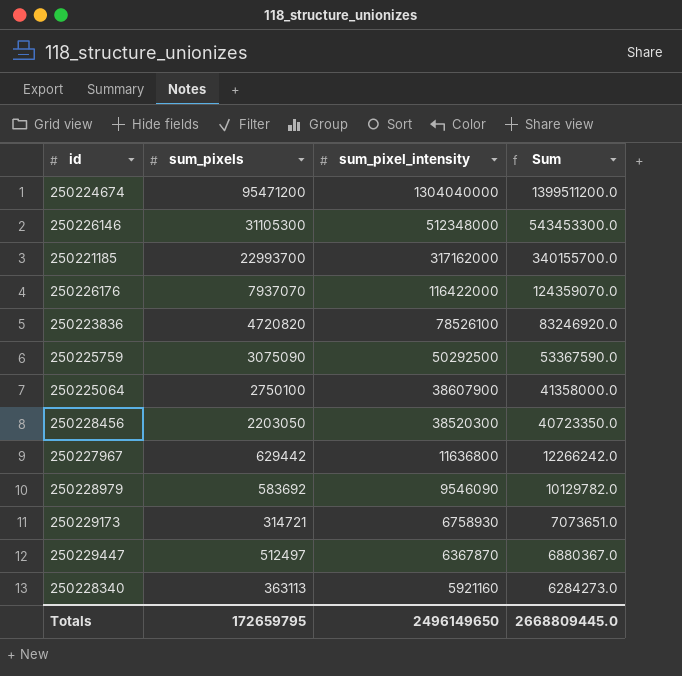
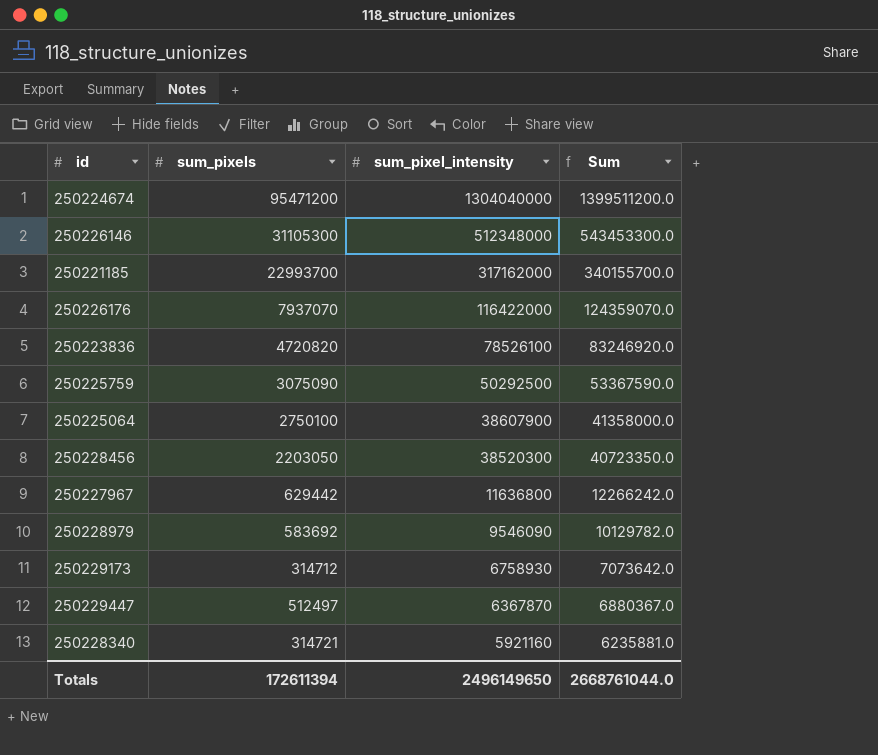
250229173 | sum_pixels: 314721 -> 314712
250229173 | Sum: 7073651.0 -> 7073642.0
250228340 | sum_pixels: 363113 -> 314721
250228340 | Sum: 6284273.0 -> 6235881.0
Totals | sum_pixels: 172659795 -> 172611394
Totals | Sum: 2668809445.0 -> 2668761044.0

